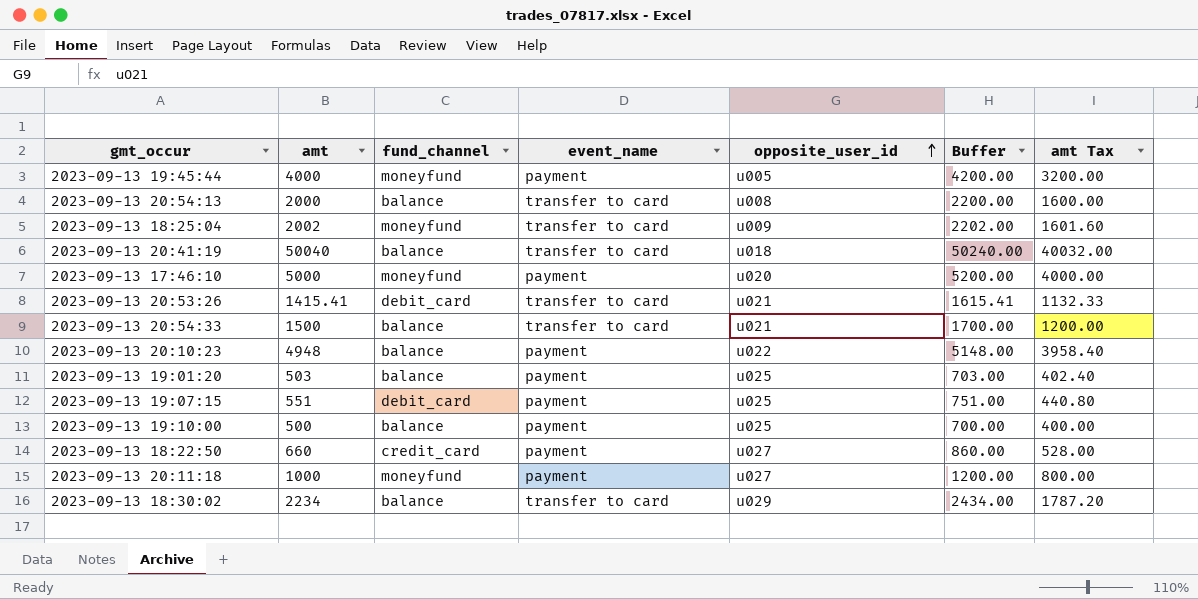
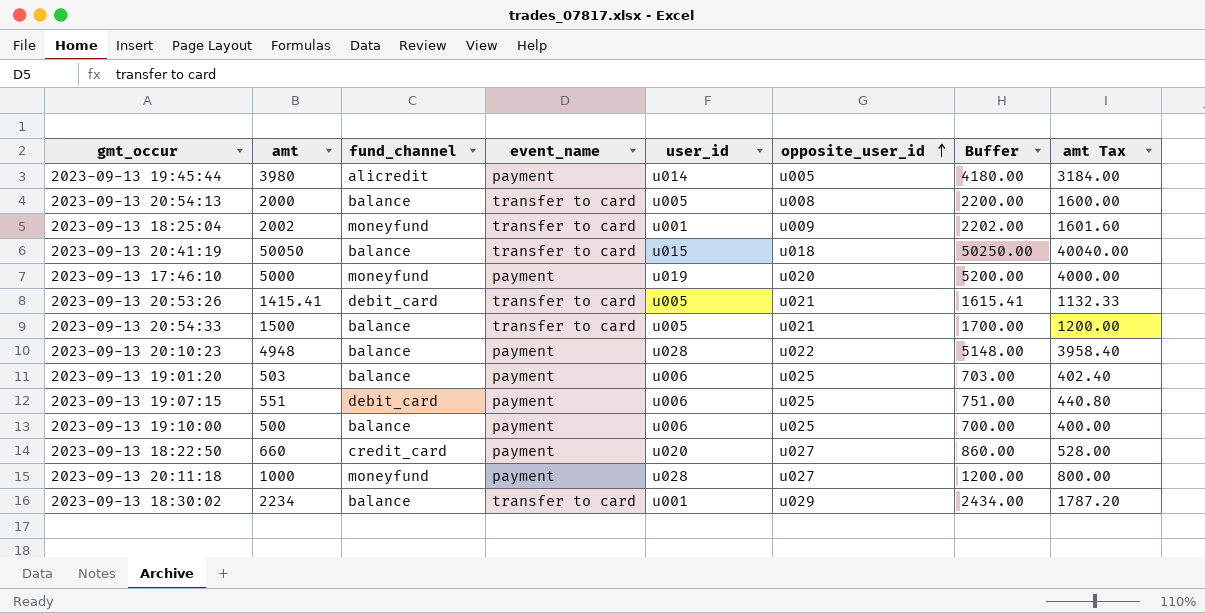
column user_id | position: none -> 5
2023-09-13 19:45:44 | amt: 4000 -> 3980
2023-09-13 19:45:44 | fund_channel: moneyfund -> alicredit
2023-09-13 19:45:44 | Buffer: 4200.00 -> 4180.00
2023-09-13 19:45:44 | amt Tax: 3200.00 -> 3184.00
2023-09-13 20:41:19 | amt: 50040 -> 50050
2023-09-13 20:41:19 | Buffer: 50240.00 -> 50250.00
2023-09-13 20:41:19 | amt Tax: 40032.00 -> 40040.00

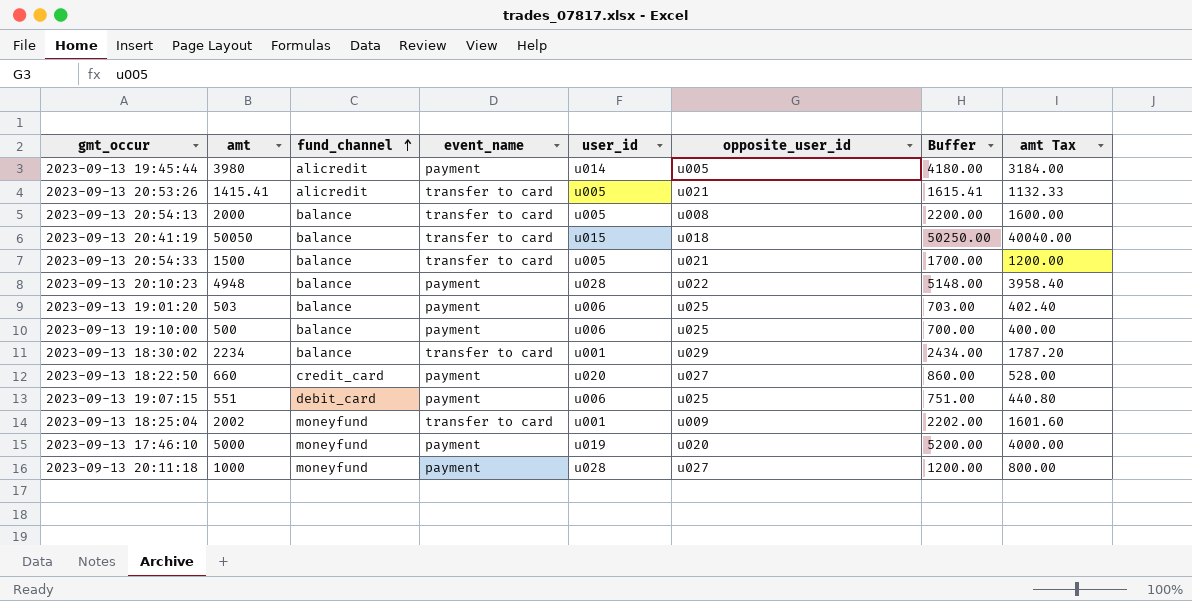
row order: opposite_user_id ascending -> fund_channel ascending
2023-09-13 20:53:26 | fund_channel: debit_card -> alicredit

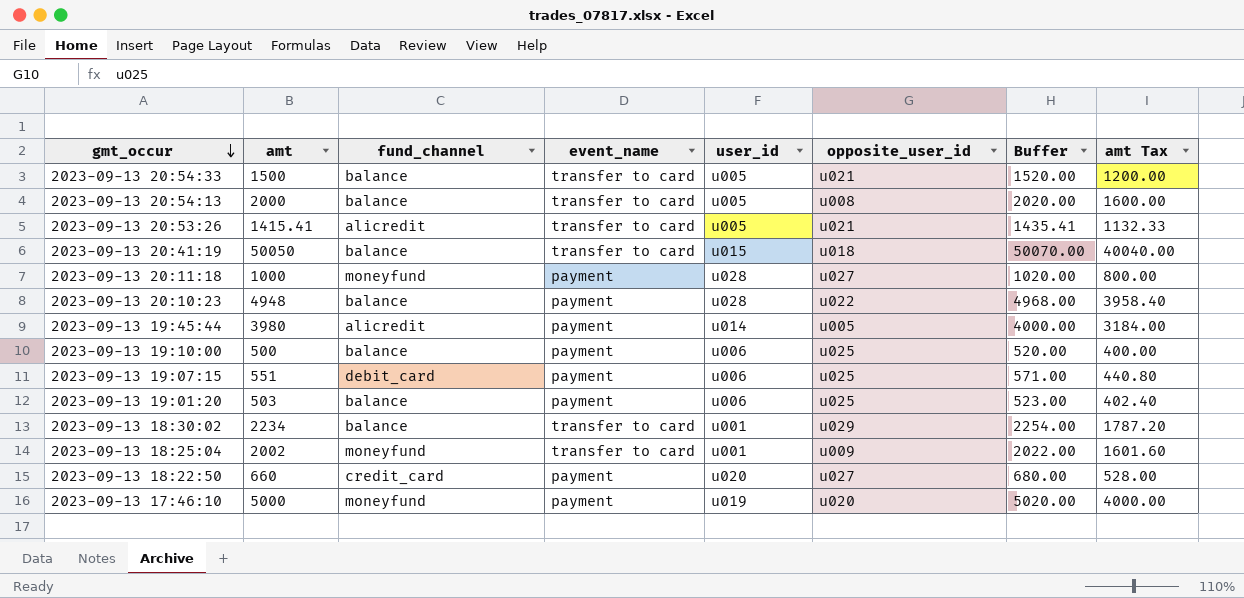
row order: fund_channel ascending -> gmt_occur descending
column Buffer | formula: [amt] + 200 -> [amt] + 20

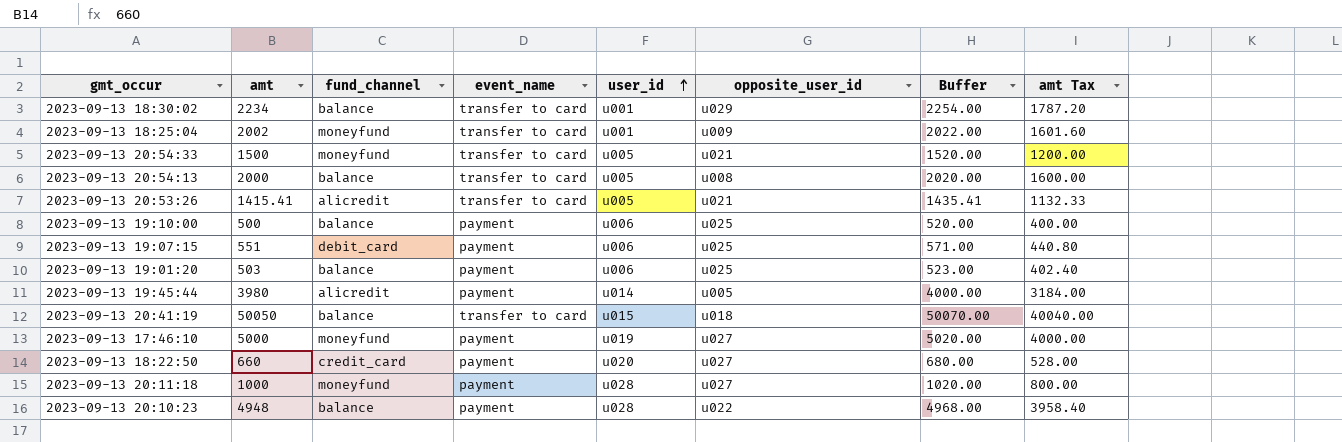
row order: gmt_occur descending -> user_id ascending
2023-09-13 20:54:33 | fund_channel: balance -> moneyfund
2023-09-13 17:46:10 | opposite_user_id: u020 -> u027

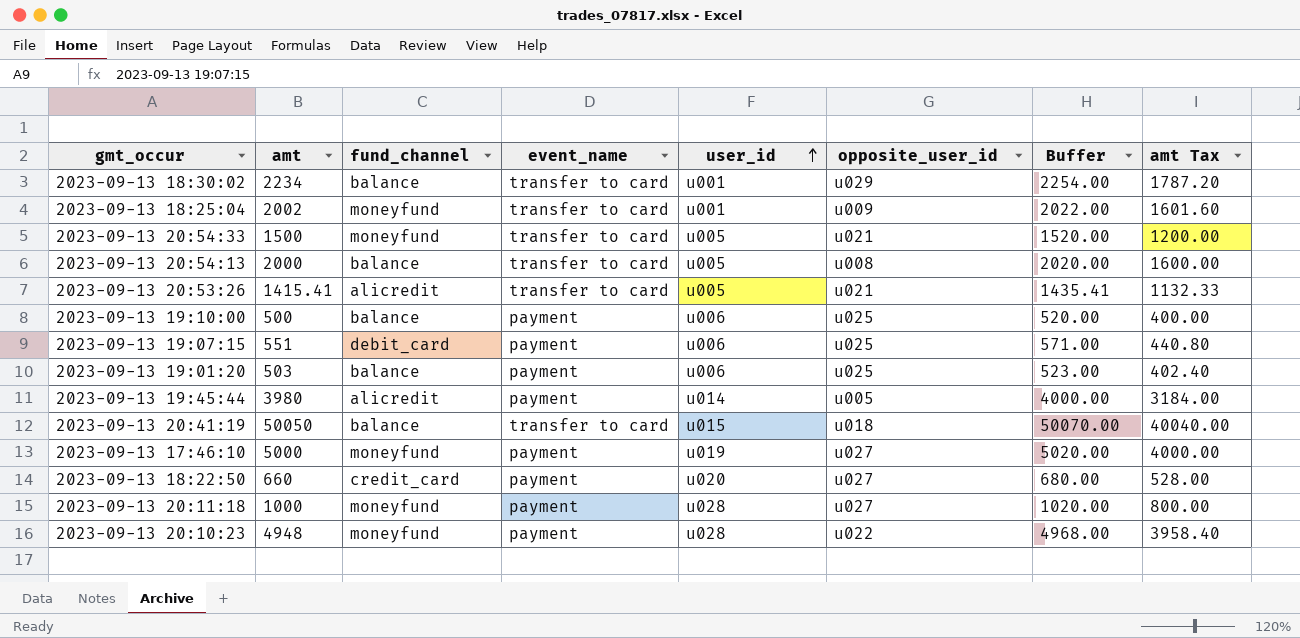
2023-09-13 20:10:23 | fund_channel: balance -> moneyfund

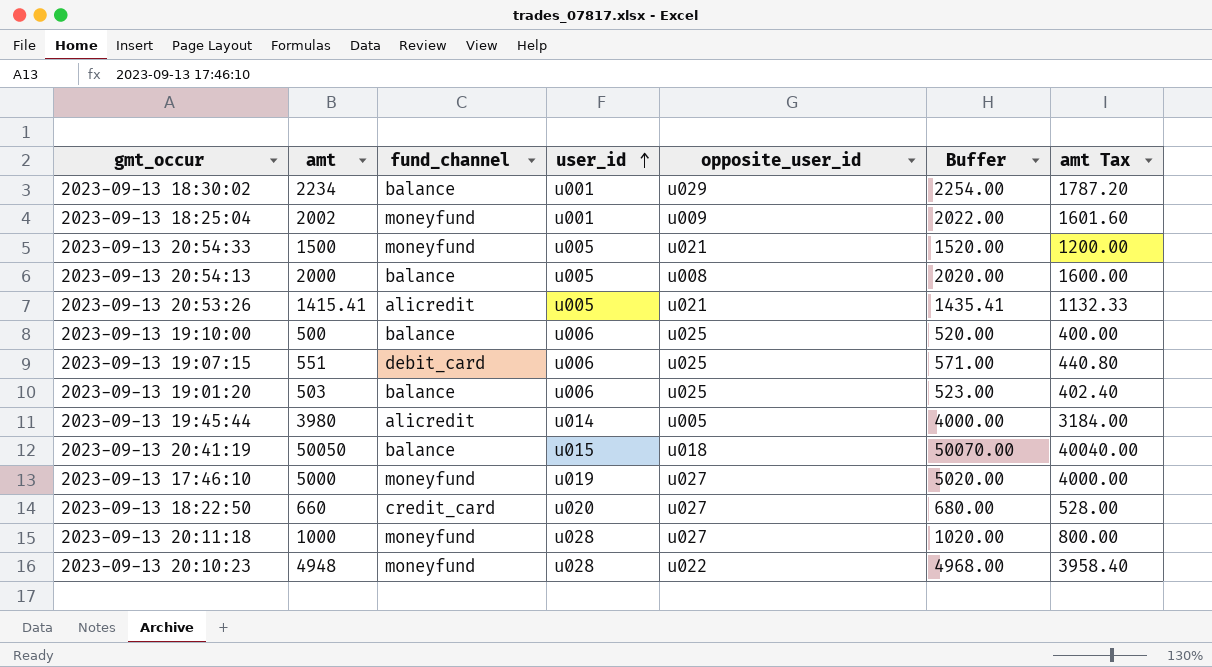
column event_name | position: 4 -> none

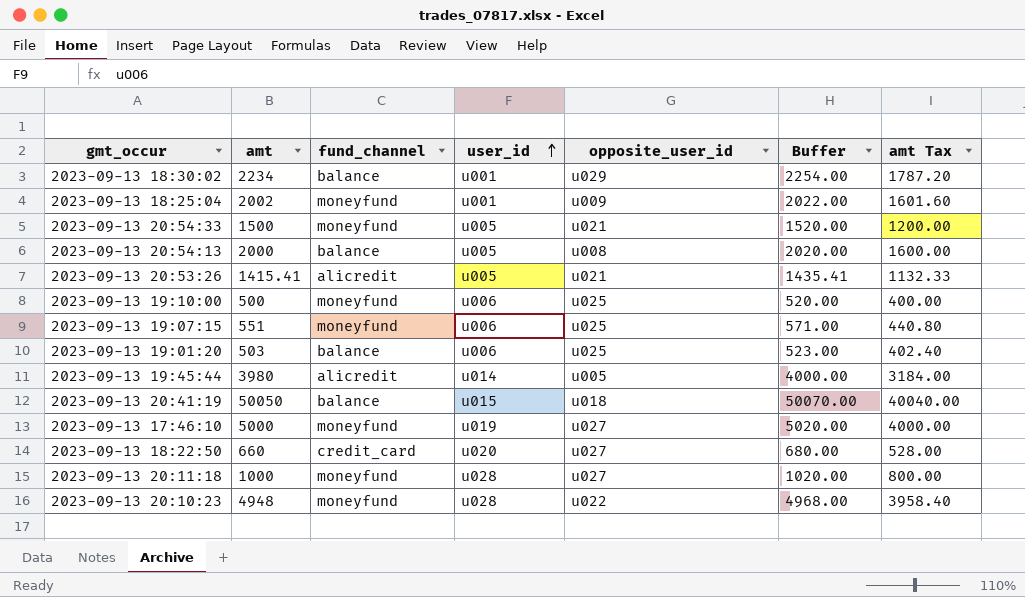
2023-09-13 19:10:00 | fund_channel: balance -> moneyfund
2023-09-13 19:07:15 | fund_channel: debit_card -> moneyfund

